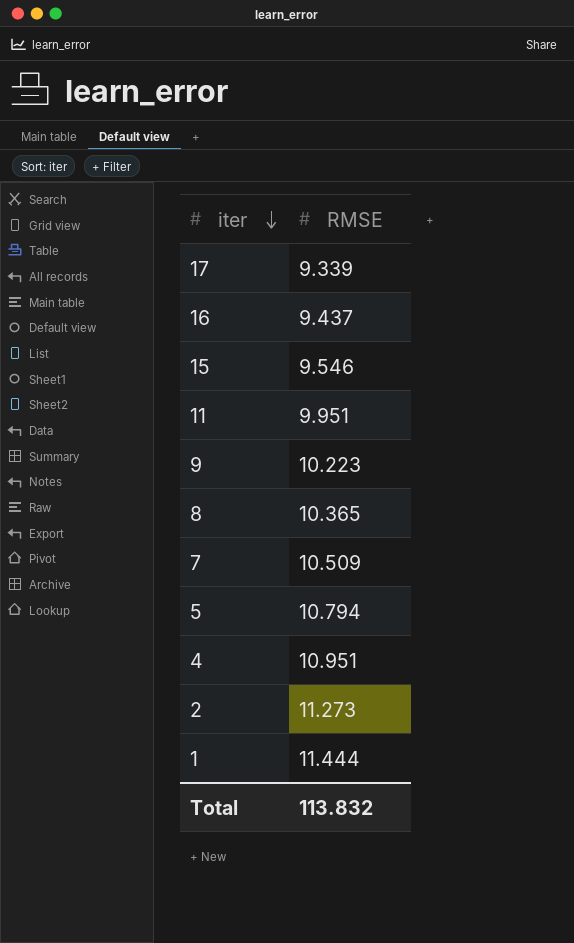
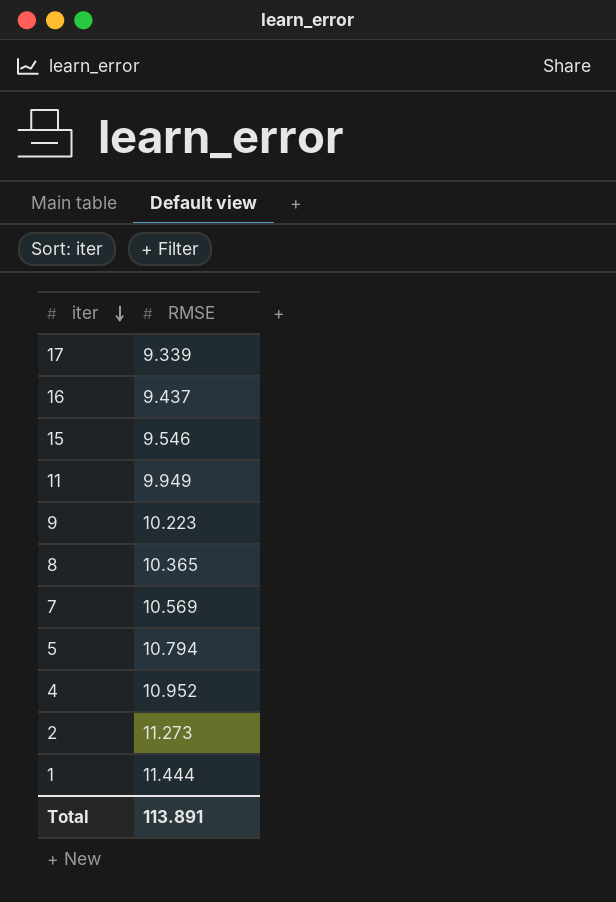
11 | RMSE: 9.951 -> 9.949
7 | RMSE: 10.509 -> 10.569
4 | RMSE: 10.951 -> 10.952
Total | RMSE: 113.832 -> 113.891

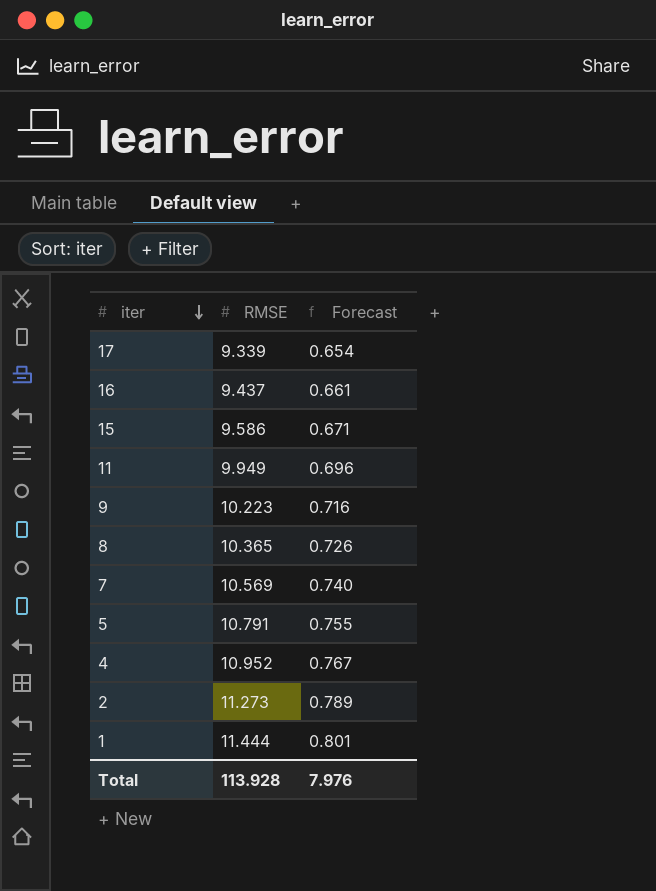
column Forecast | formula: none -> [RMSE] * 0.07
15 | RMSE: 9.546 -> 9.586
5 | RMSE: 10.794 -> 10.791
Total | RMSE: 113.891 -> 113.928

